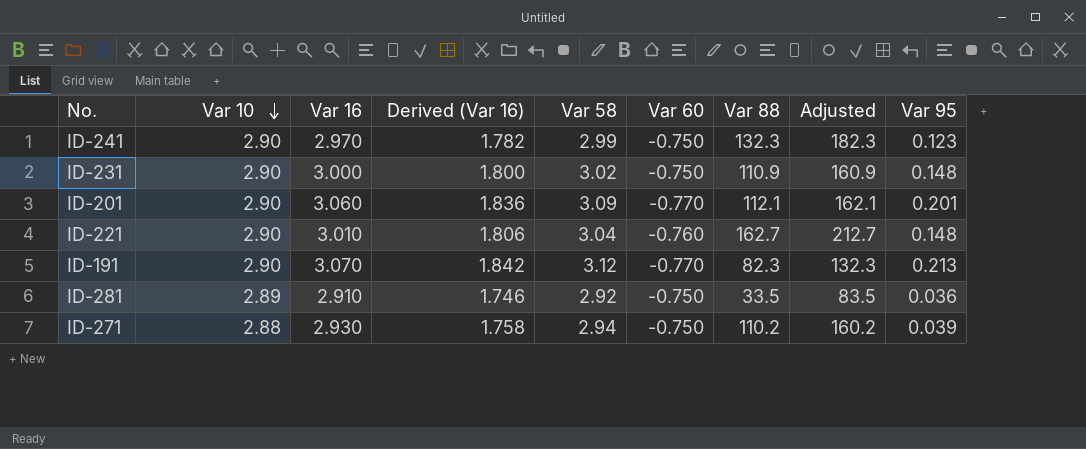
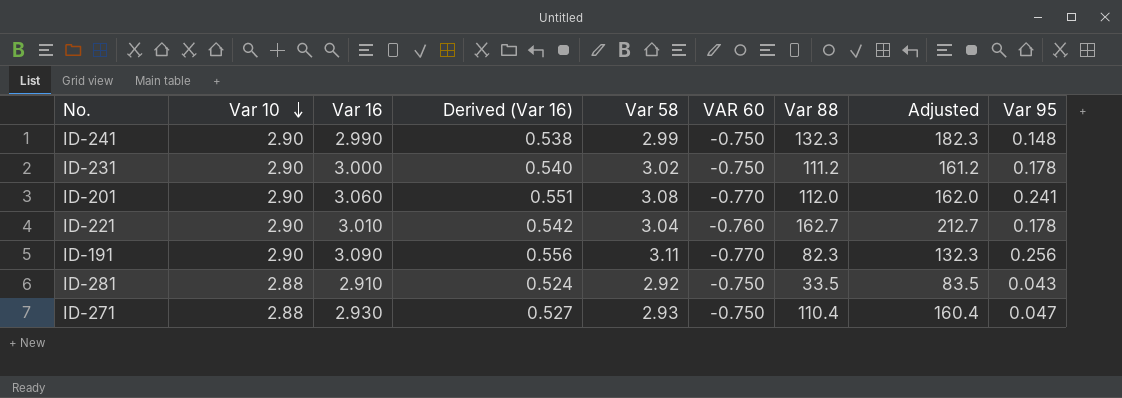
column Derived (Var 16) | formula: [Var 16] * 0.6 -> [Var 16] * 0.18
column name: Var 60 -> VAR 60
ID-241 | Var 16: 2.970 -> 2.990
ID-241 | Var 95: 0.123 -> 0.148
ID-231 | Var 88: 110.9 -> 111.2
ID-231 | Adjusted: 160.9 -> 161.2
ID-231 | Var 95: 0.148 -> 0.178
ID-201 | Var 58: 3.09 -> 3.08
ID-201 | Var 88: 112.1 -> 112.0
ID-201 | Adjusted: 162.1 -> 162.0
ID-201 | Var 95: 0.201 -> 0.241
ID-221 | Var 95: 0.148 -> 0.178
ID-191 | Var 16: 3.070 -> 3.090
ID-191 | Var 58: 3.12 -> 3.11
ID-191 | Var 95: 0.213 -> 0.256
ID-281 | Var 10: 2.89 -> 2.88
ID-281 | Var 95: 0.036 -> 0.043
ID-271 | Var 58: 2.94 -> 2.93
ID-271 | Var 88: 110.2 -> 110.4
ID-271 | Adjusted: 160.2 -> 160.4
ID-271 | Var 95: 0.039 -> 0.047

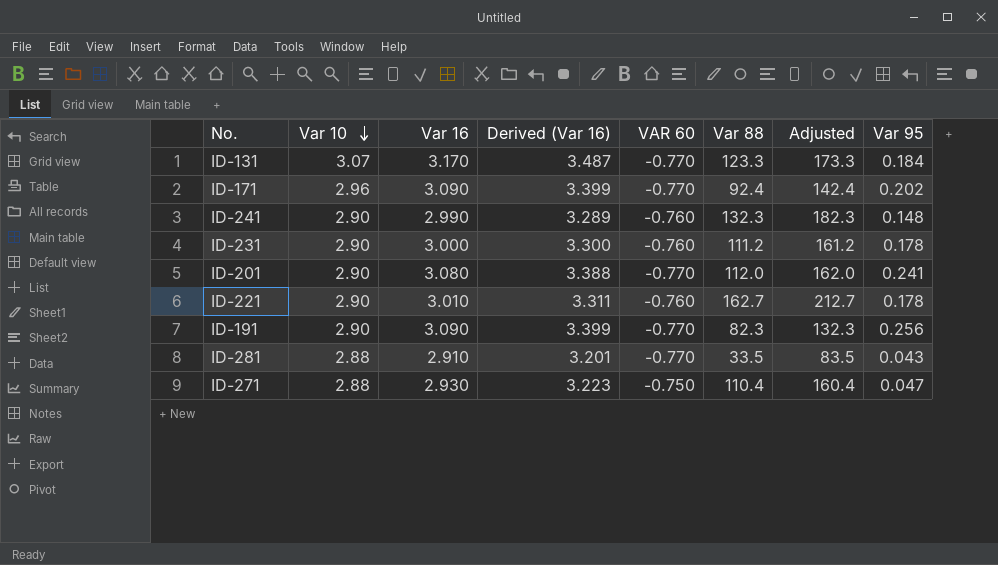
column Var 58 | position: 5 -> none
column Derived (Var 16) | formula: [Var 16] * 0.18 -> [Var 16] * 1.1
row ID-131: none -> 3.07 | 3.170 | 3.487 | -0.770 | 123.3 | 173.3 | 0.184
row ID-171: none -> 2.96 | 3.090 | 3.399 | -0.770 | 92.4 | 142.4 | 0.202
ID-241 | VAR 60: -0.750 -> -0.760
ID-231 | VAR 60: -0.750 -> -0.760
ID-201 | Var 16: 3.060 -> 3.080
ID-281 | VAR 60: -0.750 -> -0.770

